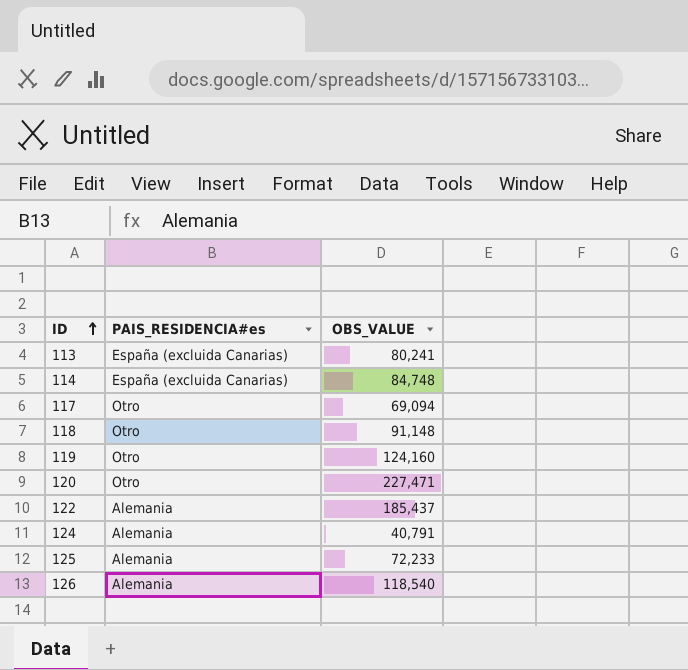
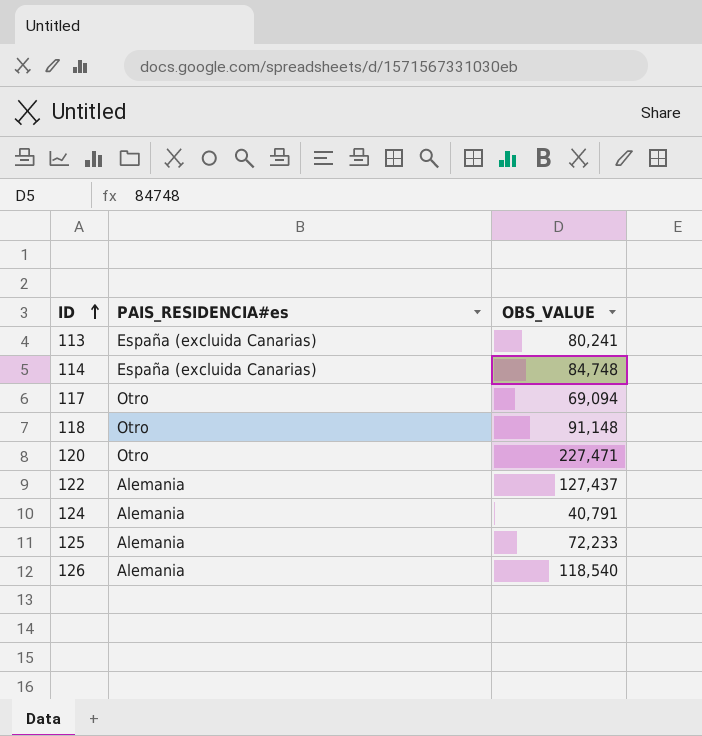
row 119: Otro | 124,160 -> none
122 | OBS_VALUE: 185,437 -> 127,437

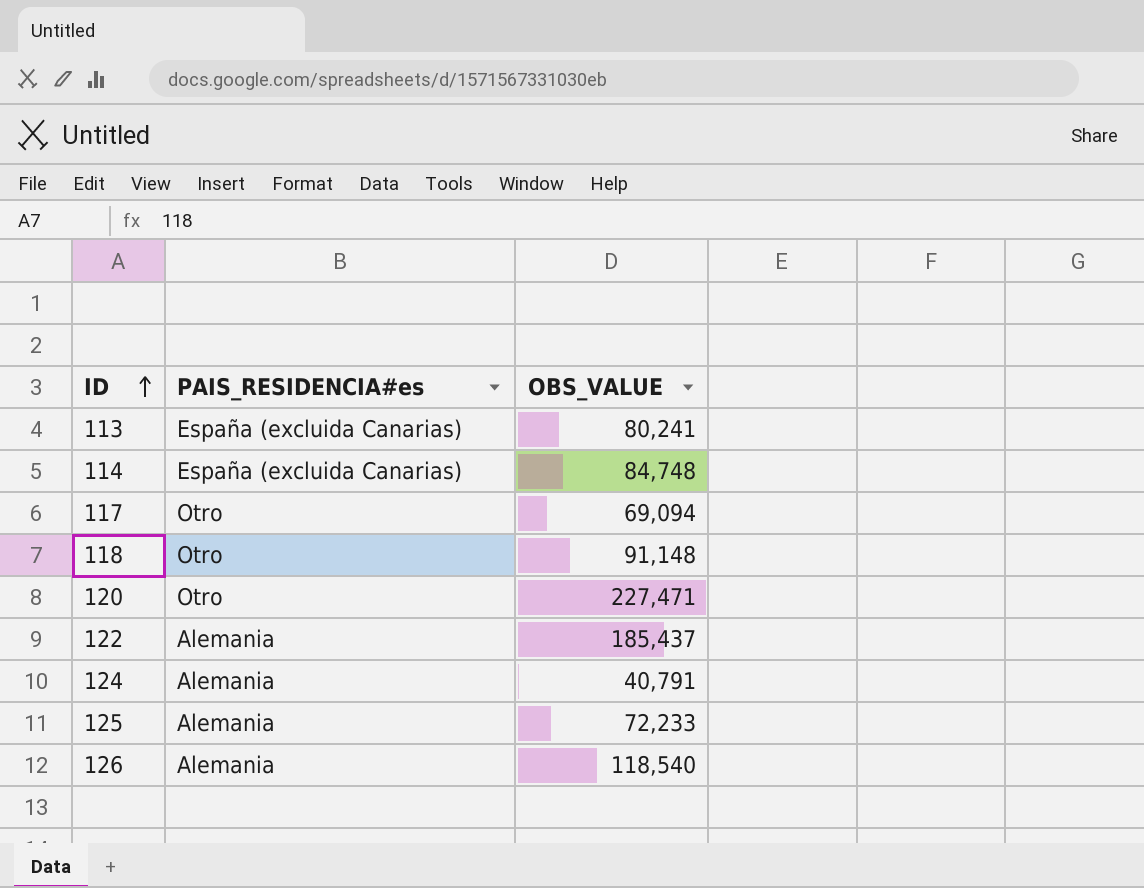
122 | OBS_VALUE: 127,437 -> 185,437

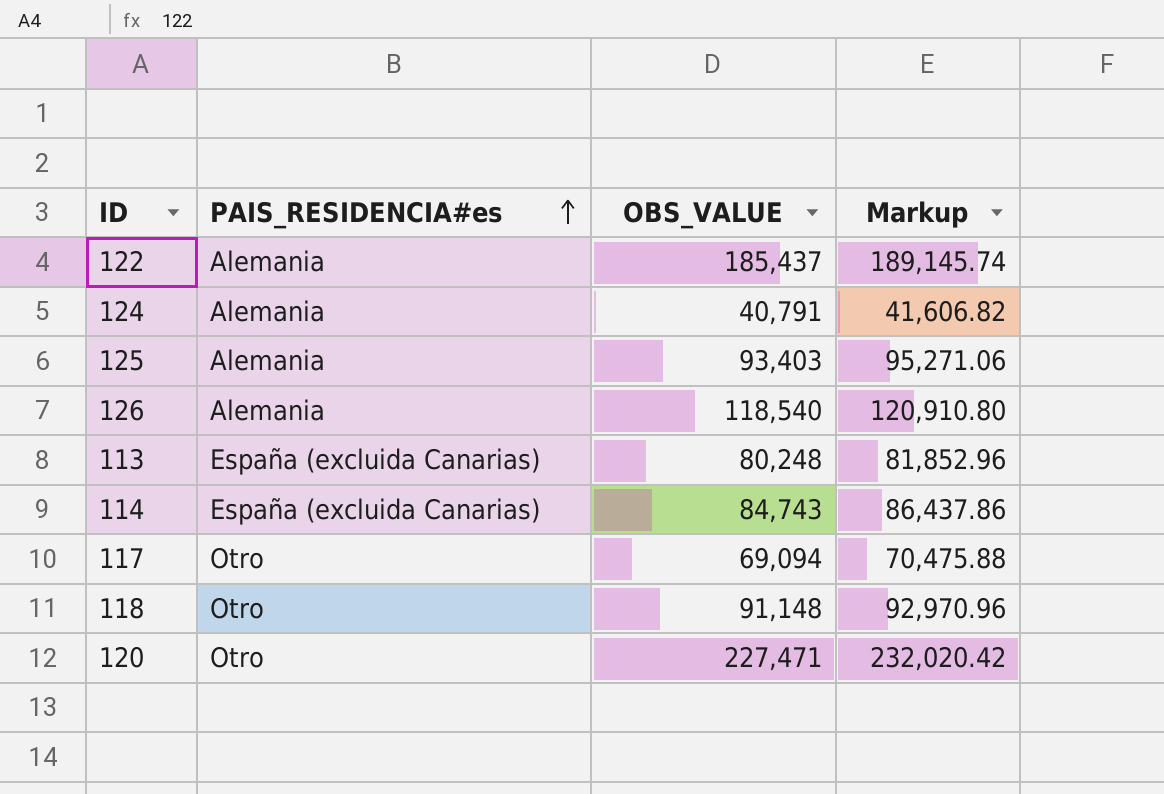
row order: ID ascending -> PAIS_RESIDENCIA#es ascending
column Markup | formula: none -> [OBS_VALUE] * 1.02
125 | OBS_VALUE: 72,233 -> 93,403
113 | OBS_VALUE: 80,241 -> 80,248
114 | OBS_VALUE: 84,748 -> 84,743

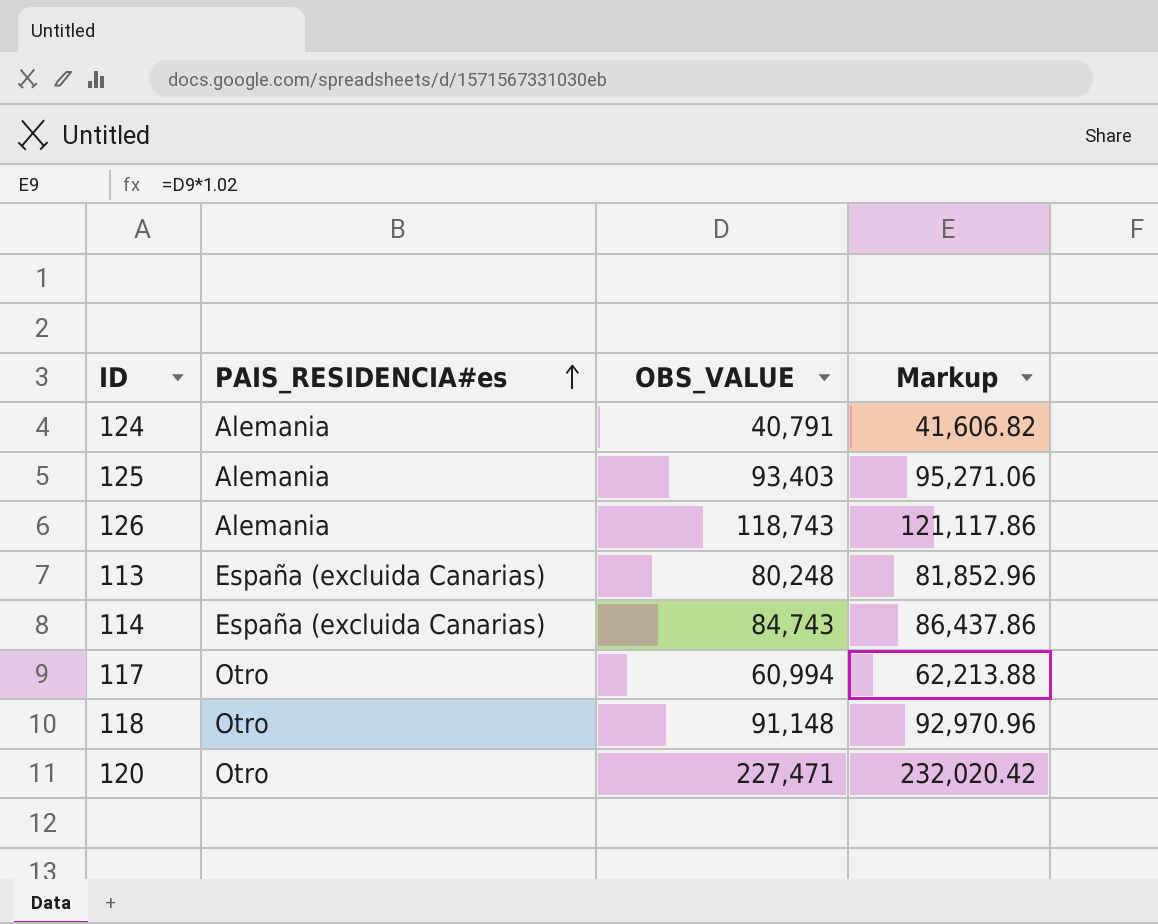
row 122: Alemania | 185,437 | 189,145.74 -> none
126 | OBS_VALUE: 118,540 -> 118,743
126 | Markup: 120,910.80 -> 121,117.86
117 | OBS_VALUE: 69,094 -> 60,994
117 | Markup: 70,475.88 -> 62,213.88

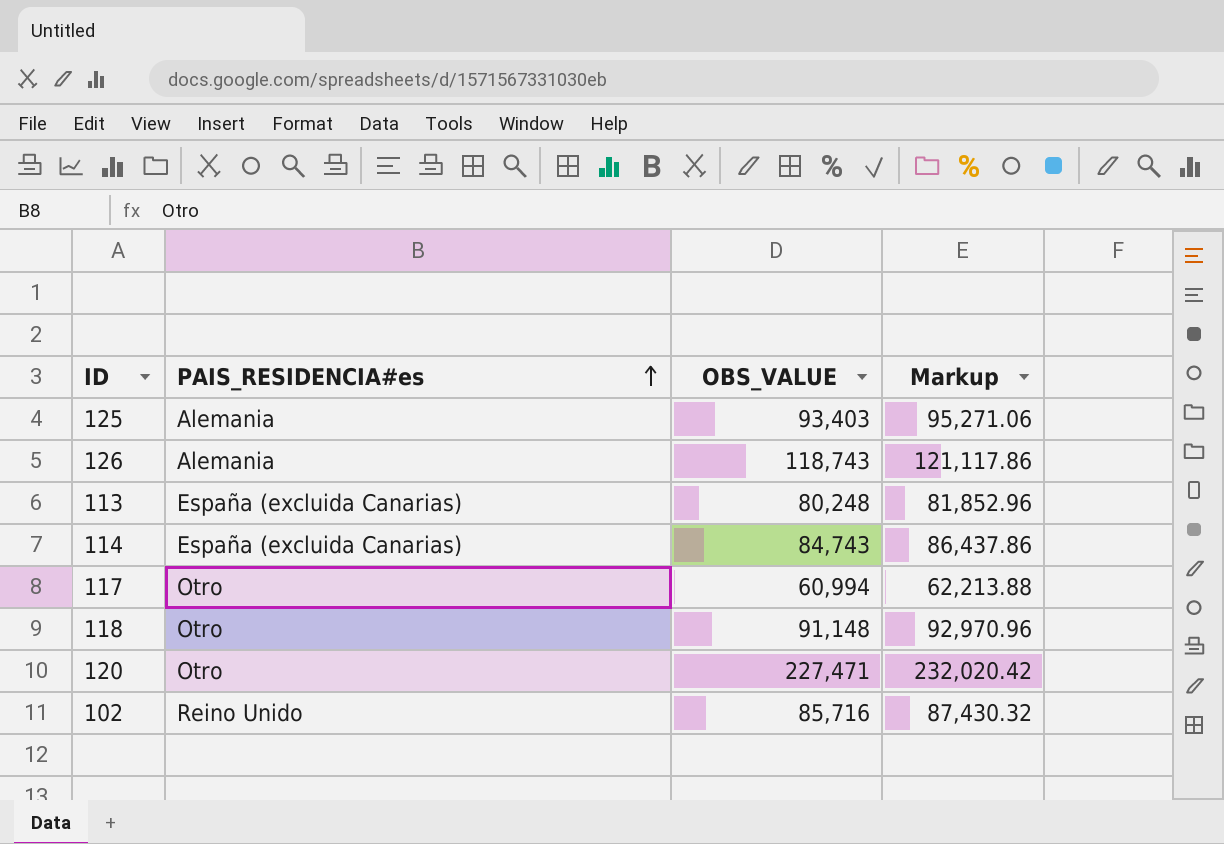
row 124: Alemania | 40,791 | 41,606.82 -> none
row 102: none -> Reino Unido | 85,716 | 87,430.32

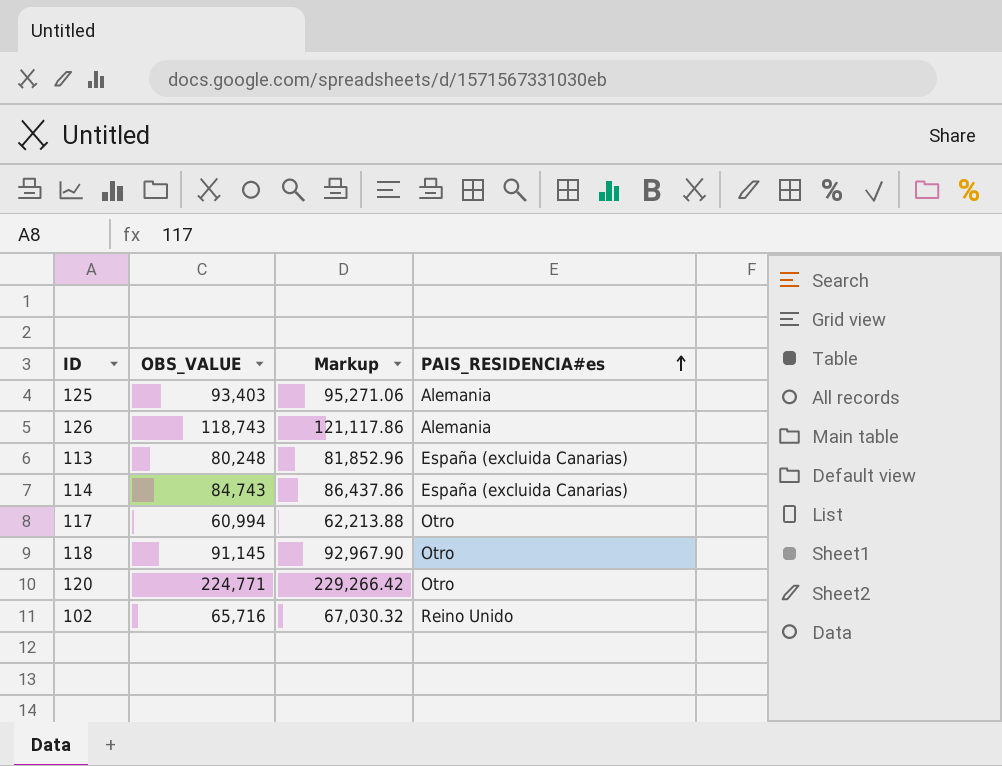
column PAIS_RESIDENCIA#es | position: 2 -> 4
118 | OBS_VALUE: 91,148 -> 91,145
118 | Markup: 92,970.96 -> 92,967.90
120 | OBS_VALUE: 227,471 -> 224,771
120 | Markup: 232,020.42 -> 229,266.42
102 | OBS_VALUE: 85,716 -> 65,716
102 | Markup: 87,430.32 -> 67,030.32

